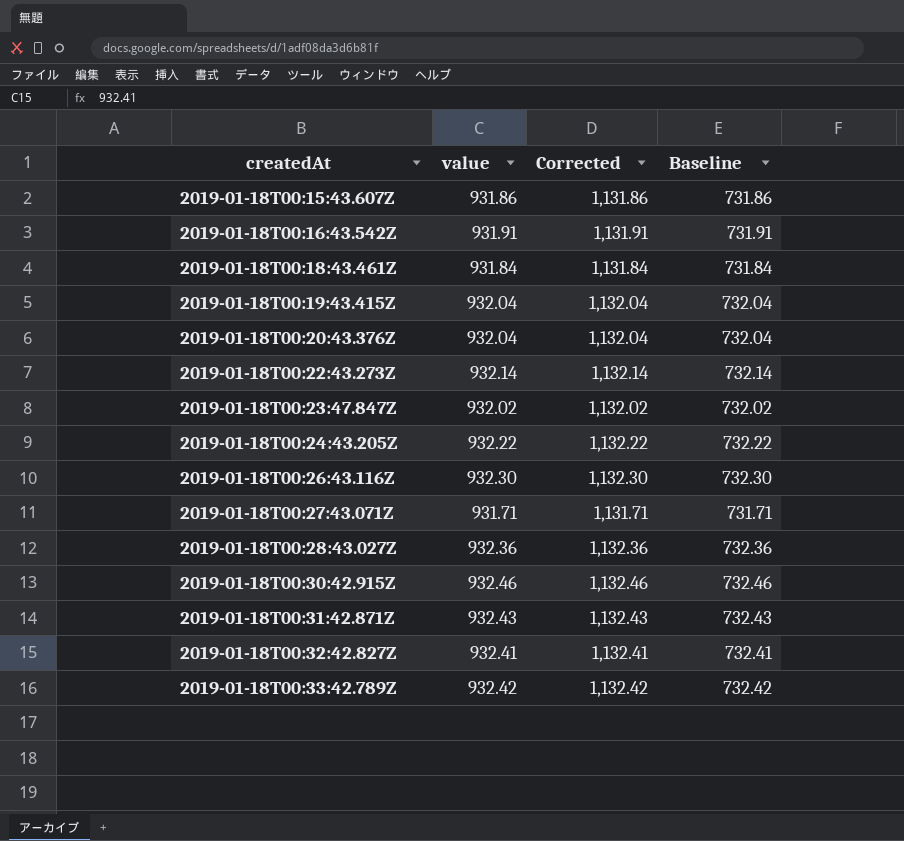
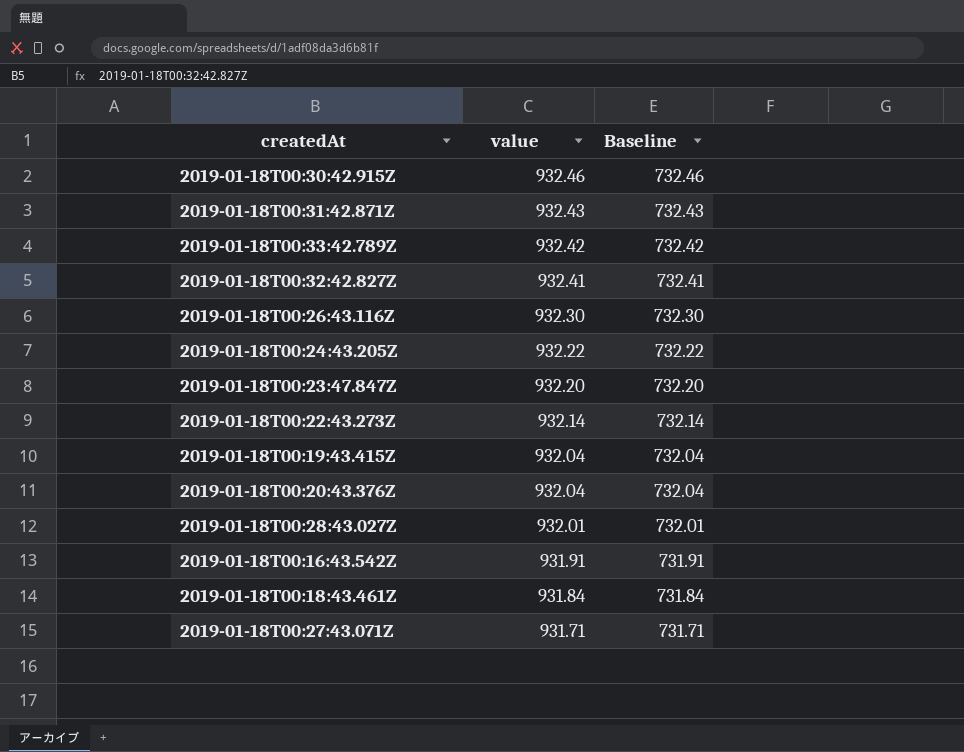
row order: createdAt ascending -> value descending
column Corrected | formula: [value] + 200 -> none
row 2019-01-18T00:15:43.607Z: 931.86 | 1,131.86 | 731.86 -> none
2019-01-18T00:23:47.847Z | value: 932.02 -> 932.20
2019-01-18T00:23:47.847Z | Baseline: 732.02 -> 732.20
2019-01-18T00:28:43.027Z | value: 932.36 -> 932.01
2019-01-18T00:28:43.027Z | Baseline: 732.36 -> 732.01

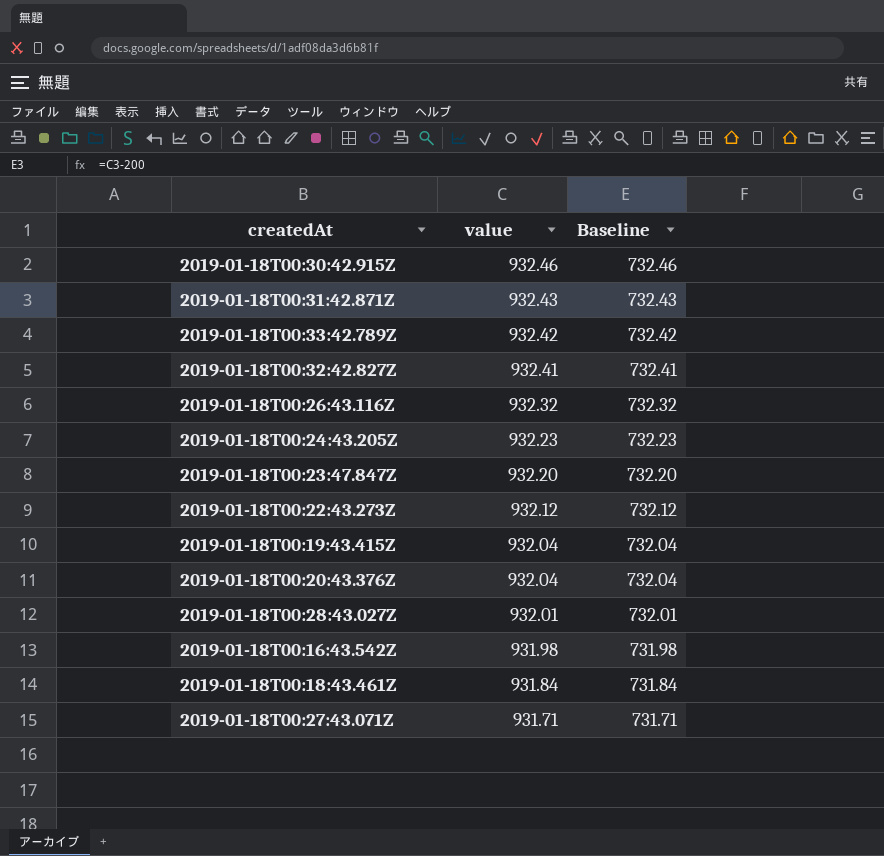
2019-01-18T00:26:43.116Z | value: 932.30 -> 932.32
2019-01-18T00:26:43.116Z | Baseline: 732.30 -> 732.32
2019-01-18T00:24:43.205Z | value: 932.22 -> 932.23
2019-01-18T00:24:43.205Z | Baseline: 732.22 -> 732.23
2019-01-18T00:22:43.273Z | value: 932.14 -> 932.12
2019-01-18T00:22:43.273Z | Baseline: 732.14 -> 732.12
2019-01-18T00:16:43.542Z | value: 931.91 -> 931.98
2019-01-18T00:16:43.542Z | Baseline: 731.91 -> 731.98

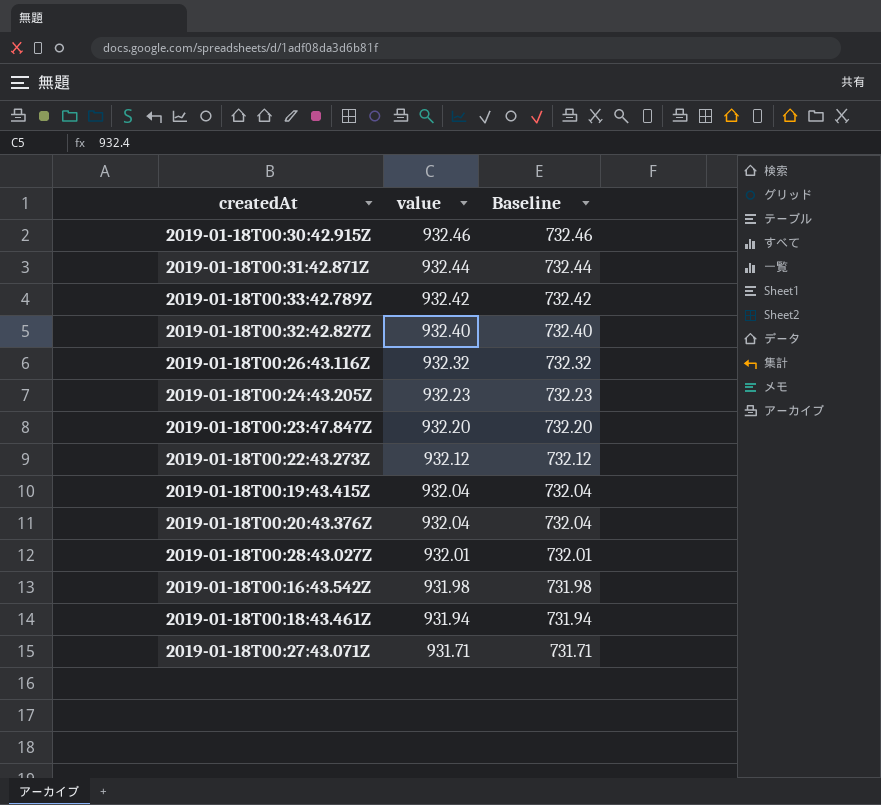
2019-01-18T00:31:42.871Z | value: 932.43 -> 932.44
2019-01-18T00:31:42.871Z | Baseline: 732.43 -> 732.44
2019-01-18T00:32:42.827Z | value: 932.41 -> 932.40
2019-01-18T00:32:42.827Z | Baseline: 732.41 -> 732.40
2019-01-18T00:18:43.461Z | value: 931.84 -> 931.94
2019-01-18T00:18:43.461Z | Baseline: 731.84 -> 731.94

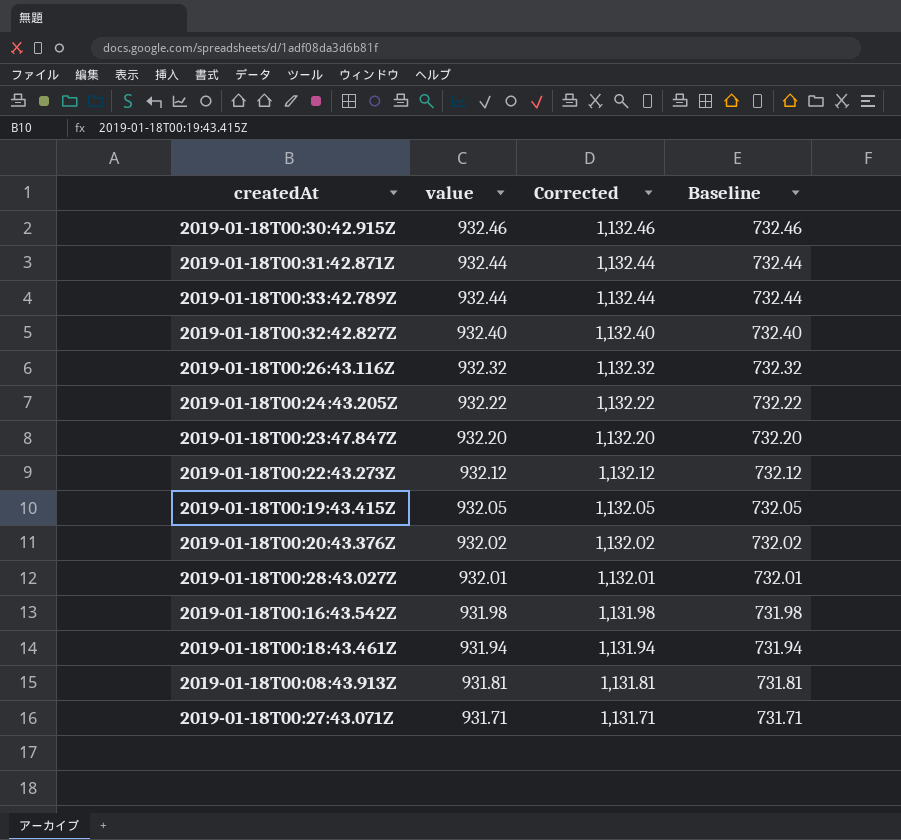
column Corrected | formula: none -> [value] + 200
2019-01-18T00:33:42.789Z | value: 932.42 -> 932.44
2019-01-18T00:33:42.789Z | Baseline: 732.42 -> 732.44
2019-01-18T00:24:43.205Z | value: 932.23 -> 932.22
2019-01-18T00:24:43.205Z | Baseline: 732.23 -> 732.22
2019-01-18T00:19:43.415Z | value: 932.04 -> 932.05
2019-01-18T00:19:43.415Z | Baseline: 732.04 -> 732.05
2019-01-18T00:20:43.376Z | value: 932.04 -> 932.02
2019-01-18T00:20:43.376Z | Baseline: 732.04 -> 732.02
row 2019-01-18T00:08:43.913Z: none -> 931.81 | 1,131.81 | 731.81

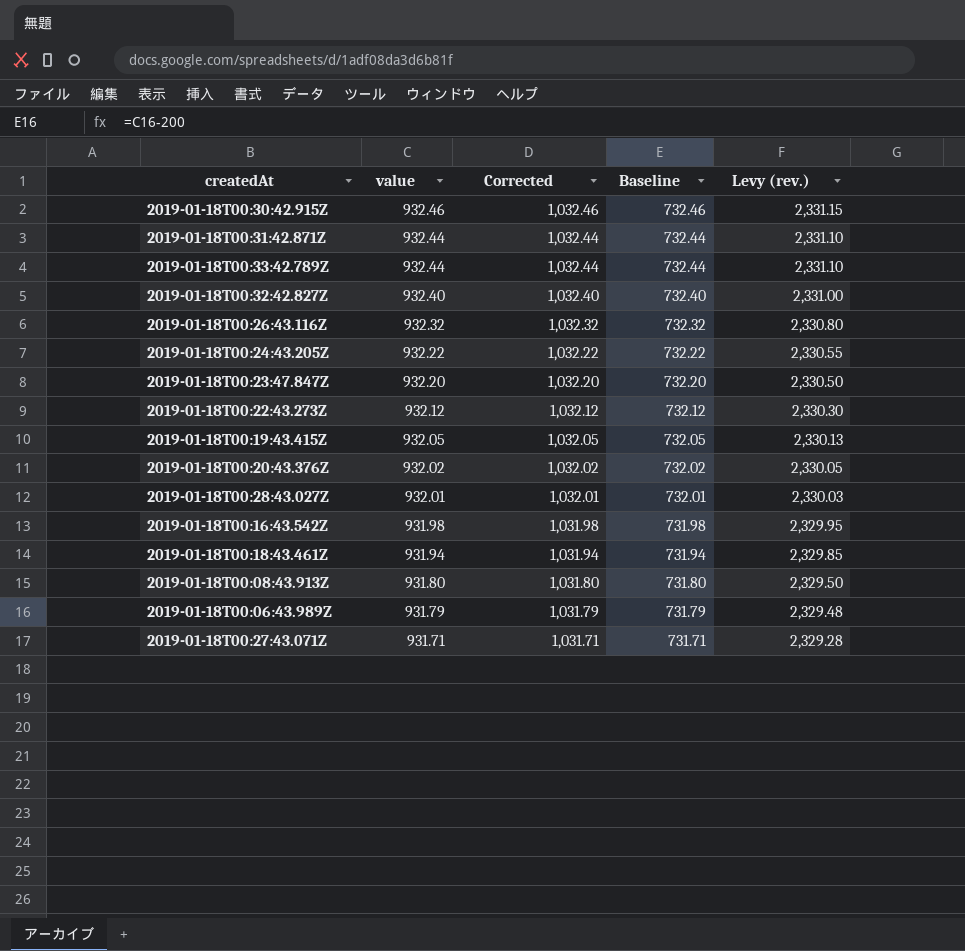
column Corrected | formula: [value] + 200 -> [value] + 100
column Levy (rev.) | formula: none -> [value] * 2.5
2019-01-18T00:08:43.913Z | value: 931.81 -> 931.80
2019-01-18T00:08:43.913Z | Baseline: 731.81 -> 731.80
row 2019-01-18T00:06:43.989Z: none -> 931.79 | 1,031.79 | 731.79 | 2,329.48

